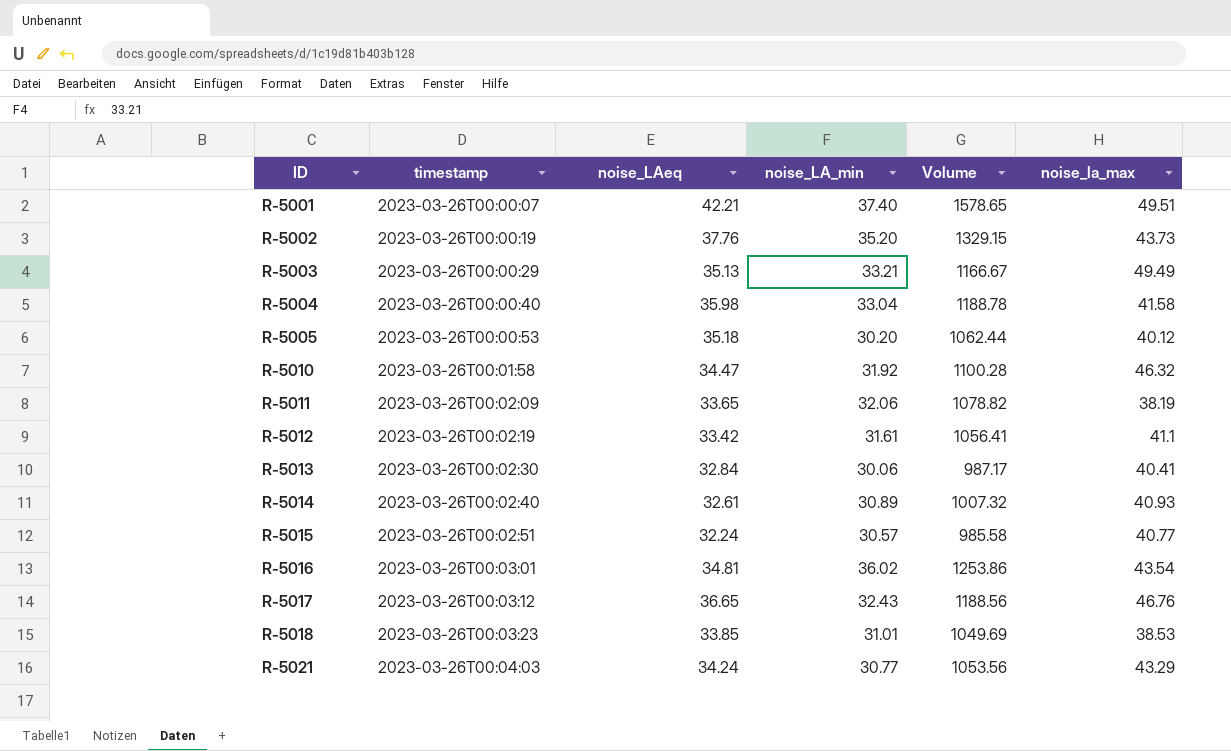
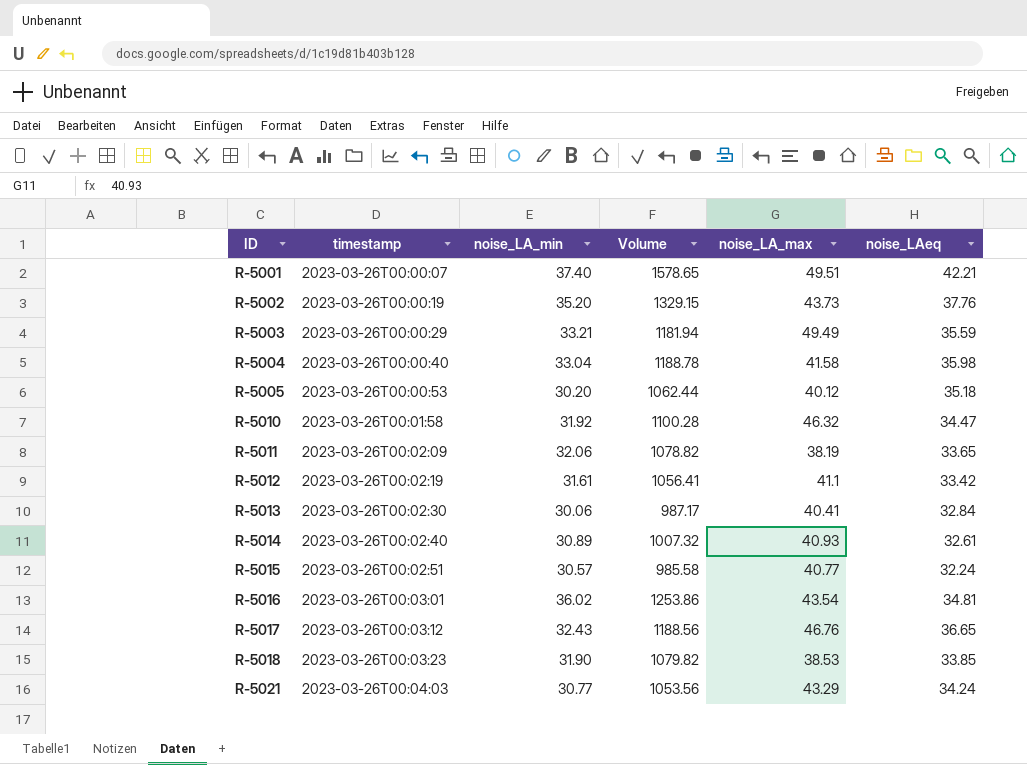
column name: noise_la_max -> noise_LA_max
column noise_LAeq | position: 3 -> 6
R-5003 | Volume: 1166.67 -> 1181.94
R-5003 | noise_LAeq: 35.13 -> 35.59
R-5018 | noise_LA_min: 31.01 -> 31.90
R-5018 | Volume: 1049.69 -> 1079.82

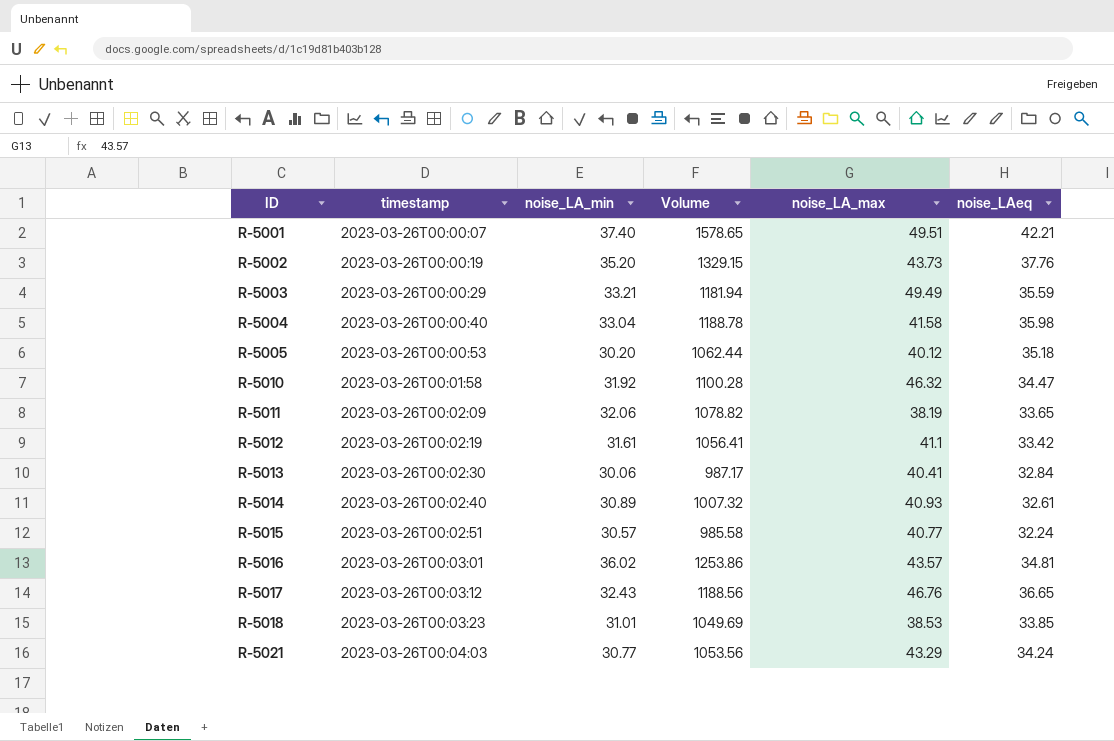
R-5016 | noise_LA_max: 43.54 -> 43.57
R-5018 | noise_LA_min: 31.90 -> 31.01
R-5018 | Volume: 1079.82 -> 1049.69

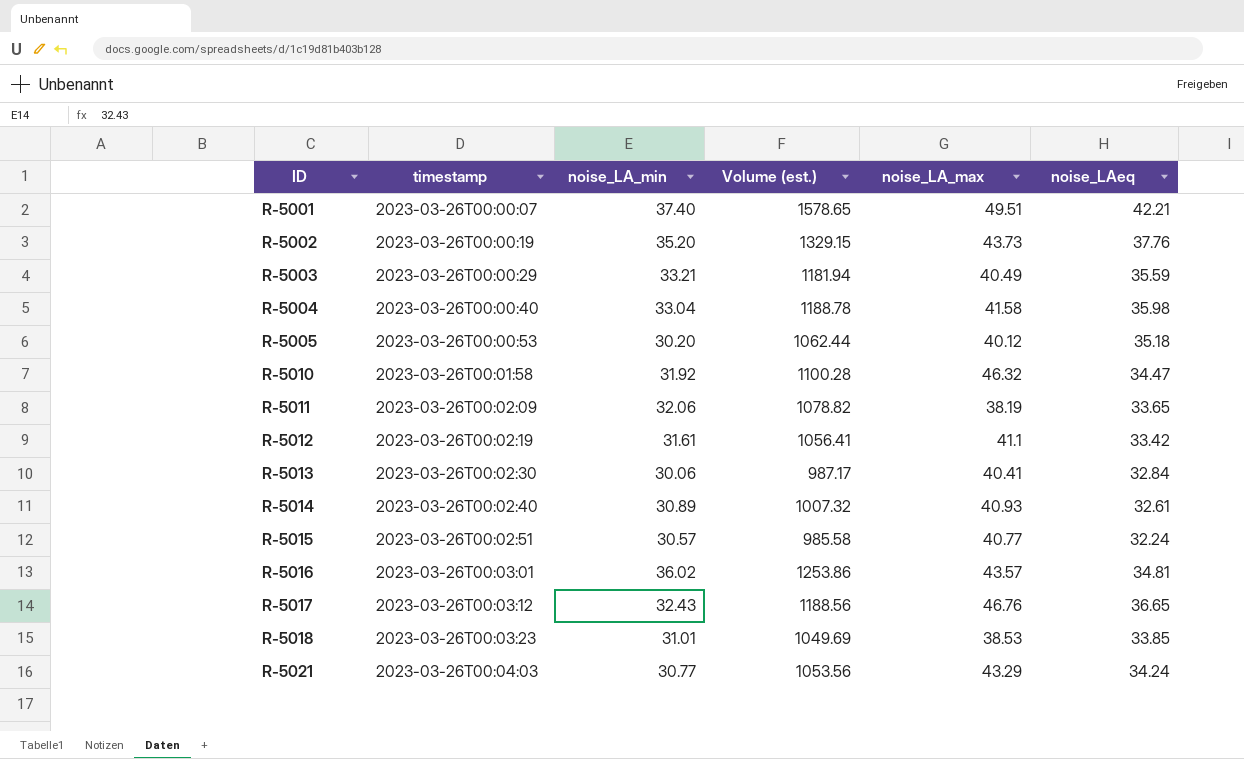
column name: Volume -> Volume (est.)
R-5003 | noise_LA_max: 49.49 -> 40.49

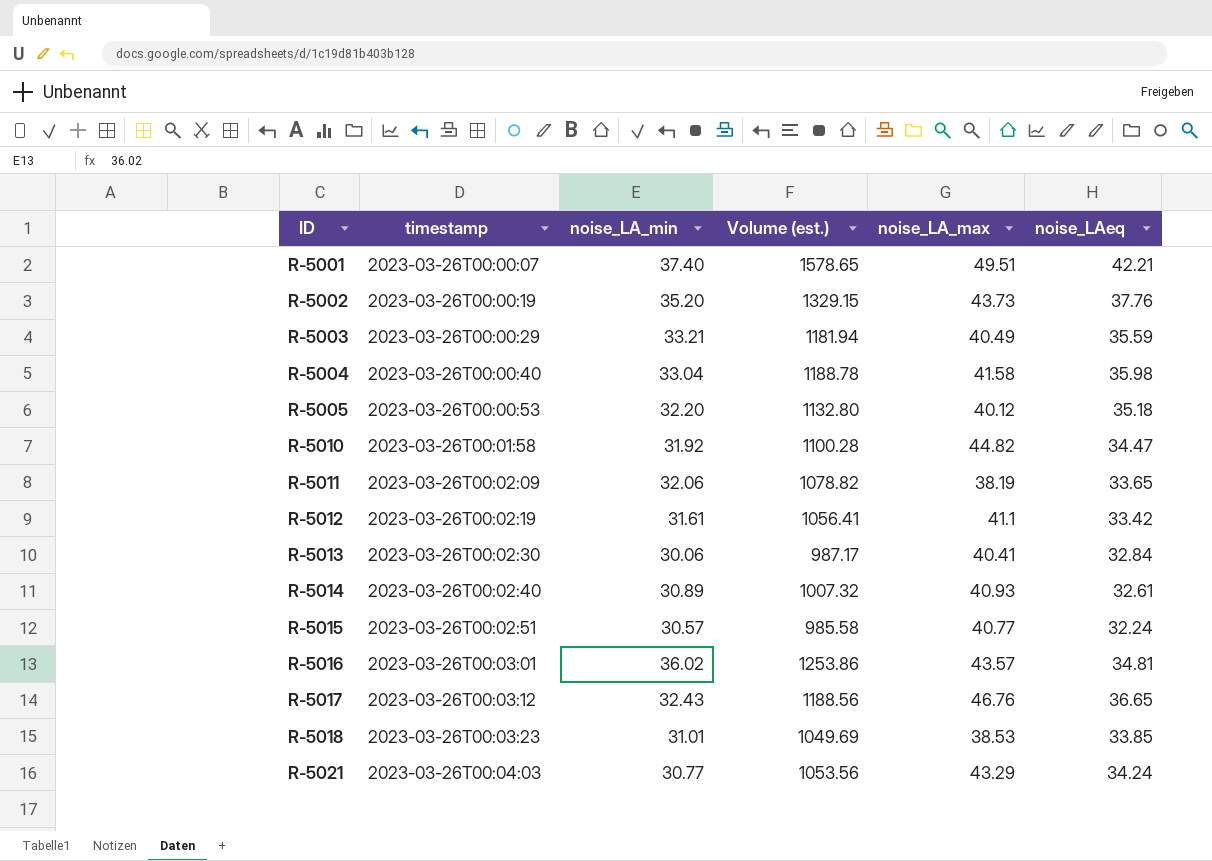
R-5005 | noise_LA_min: 30.20 -> 32.20
R-5005 | Volume (est.): 1062.44 -> 1132.80
R-5010 | noise_LA_max: 46.32 -> 44.82

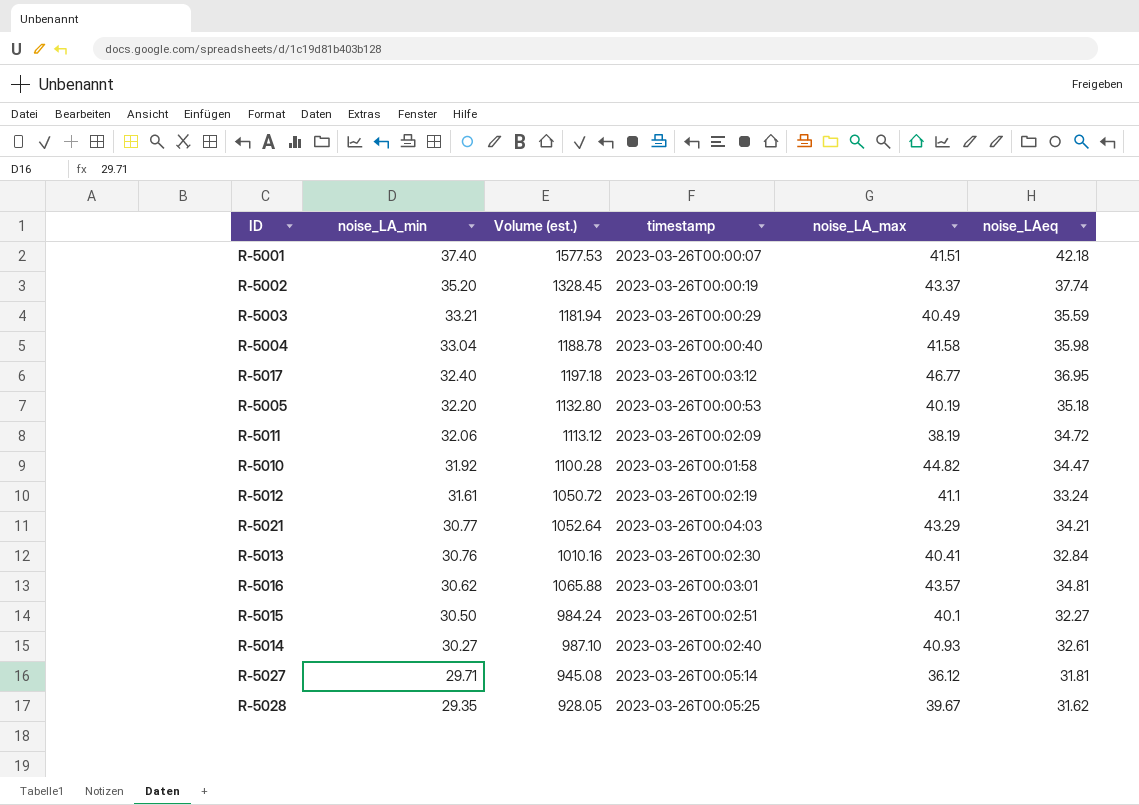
row order: ID ascending -> noise_LA_min descending
column timestamp | position: 2 -> 4
row R-5018: 2023-03-26T00:03:23 | 31.01 | 1049.69 | 38.53 | 33.85 -> none
R-5001 | Volume (est.): 1578.65 -> 1577.53
R-5001 | noise_LA_max: 49.51 -> 41.51
R-5001 | noise_LAeq: 42.21 -> 42.18
R-5002 | Volume (est.): 1329.15 -> 1328.45
R-5002 | noise_LA_max: 43.73 -> 43.37
R-5002 | noise_LAeq: 37.76 -> 37.74
R-5017 | noise_LA_min: 32.43 -> 32.40
R-5017 | Volume (est.): 1188.56 -> 1197.18
R-5017 | noise_LA_max: 46.76 -> 46.77
R-5017 | noise_LAeq: 36.65 -> 36.95
R-5005 | noise_LA_max: 40.12 -> 40.19
R-5011 | Volume (est.): 1078.82 -> 1113.12
R-5011 | noise_LAeq: 33.65 -> 34.72
R-5012 | Volume (est.): 1056.41 -> 1050.72
R-5012 | noise_LAeq: 33.42 -> 33.24
R-5021 | Volume (est.): 1053.56 -> 1052.64
R-5021 | noise_LAeq: 34.24 -> 34.21
R-5013 | noise_LA_min: 30.06 -> 30.76
R-5013 | Volume (est.): 987.17 -> 1010.16
R-5016 | noise_LA_min: 36.02 -> 30.62
R-5016 | Volume (est.): 1253.86 -> 1065.88
R-5015 | noise_LA_min: 30.57 -> 30.50
R-5015 | Volume (est.): 985.58 -> 984.24
R-5015 | noise_LA_max: 40.77 -> 40.1
R-5015 | noise_LAeq: 32.24 -> 32.27
R-5014 | noise_LA_min: 30.89 -> 30.27
R-5014 | Volume (est.): 1007.32 -> 987.10
row R-5027: none -> 29.71 | 945.08 | 2023-03-26T00:05:14 | 36.12 | 31.81
row R-5028: none -> 29.35 | 928.05 | 2023-03-26T00:05:25 | 39.67 | 31.62

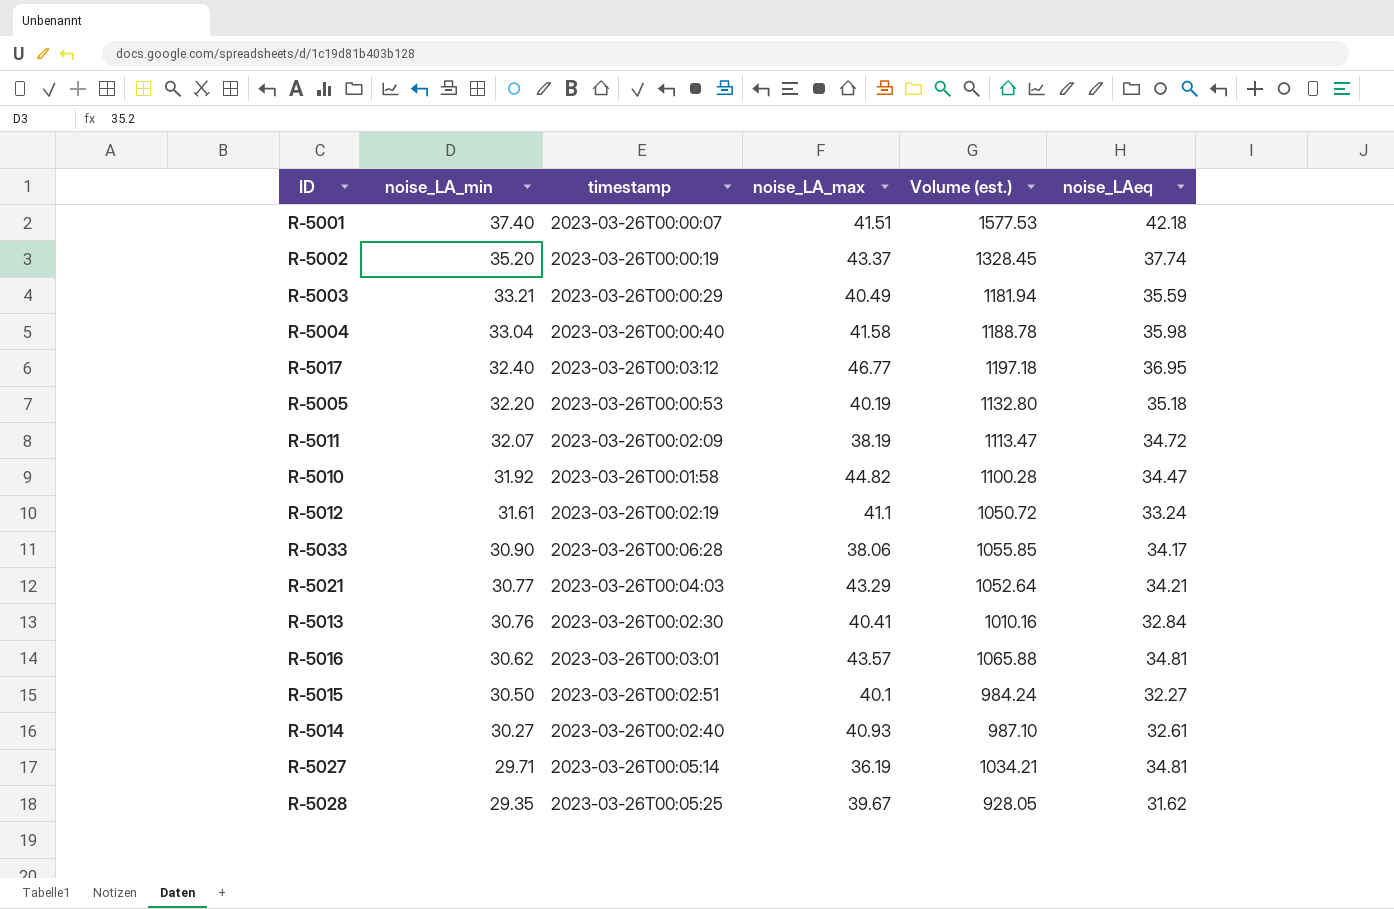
column Volume (est.) | position: 3 -> 5
R-5011 | noise_LA_min: 32.06 -> 32.07
R-5011 | Volume (est.): 1113.12 -> 1113.47
row R-5033: none -> 30.90 | 2023-03-26T00:06:28 | 38.06 | 1055.85 | 34.17
R-5027 | noise_LA_max: 36.12 -> 36.19
R-5027 | Volume (est.): 945.08 -> 1034.21
R-5027 | noise_LAeq: 31.81 -> 34.81

